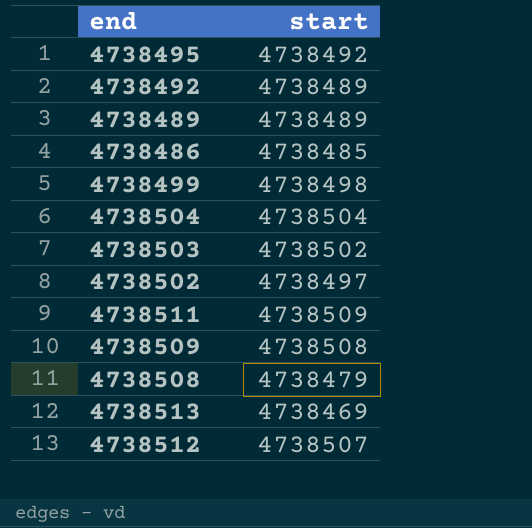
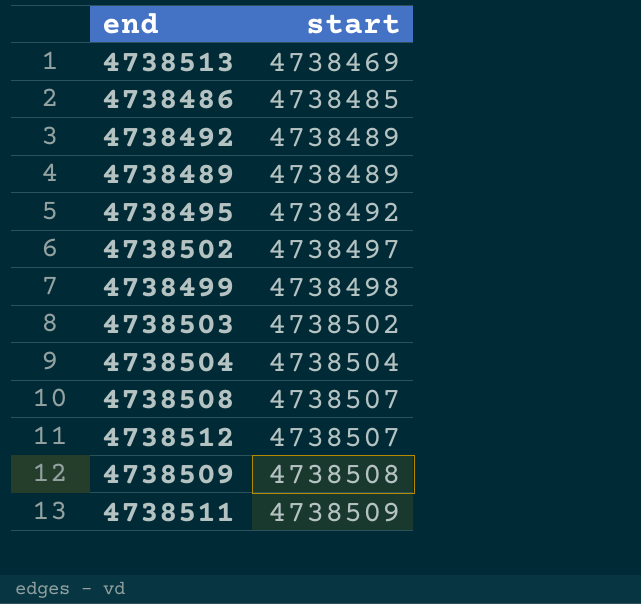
row order: none -> start ascending
4738508 | start: 4738479 -> 4738507

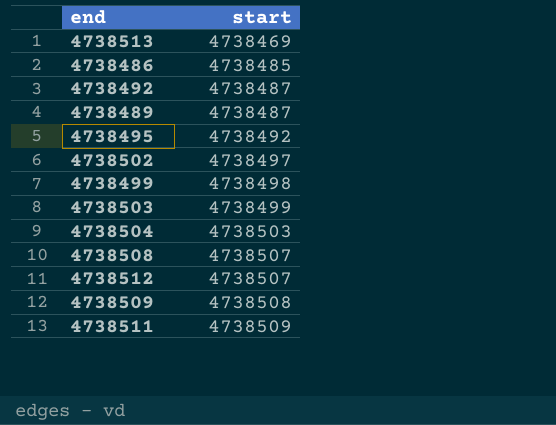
4738492 | start: 4738489 -> 4738487
4738489 | start: 4738489 -> 4738487
4738503 | start: 4738502 -> 4738499
4738504 | start: 4738504 -> 4738503

